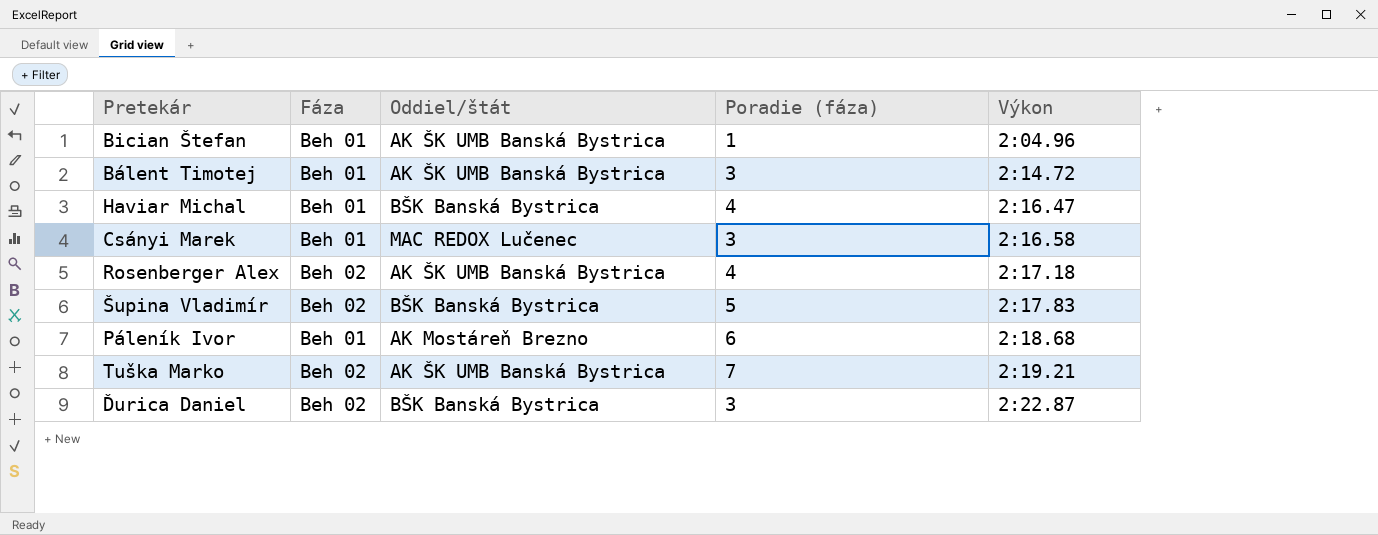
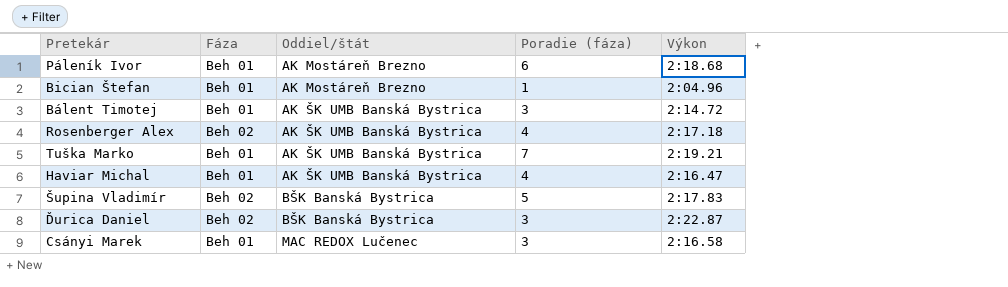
row order: Výkon ascending -> Oddiel/štát ascending
Bician Štefan | Oddiel/štát: AK ŠK UMB Banská Bystrica -> AK Mostáreň Brezno
Tuška Marko | Fáza: Beh 02 -> Beh 01
Haviar Michal | Oddiel/štát: BŠK Banská Bystrica -> AK ŠK UMB Banská Bystrica

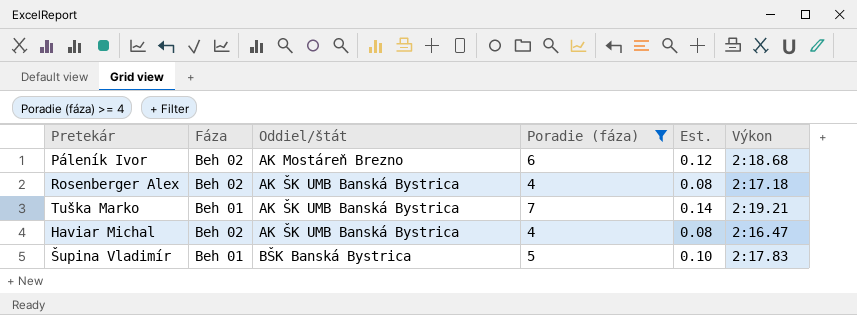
filter: none -> Poradie (fáza) >= 4
column Est. | formula: none -> [Poradie (fáza)] * 0.02
Páleník Ivor | Fáza: Beh 01 -> Beh 02
Haviar Michal | Fáza: Beh 01 -> Beh 02
Šupina Vladimír | Fáza: Beh 02 -> Beh 01

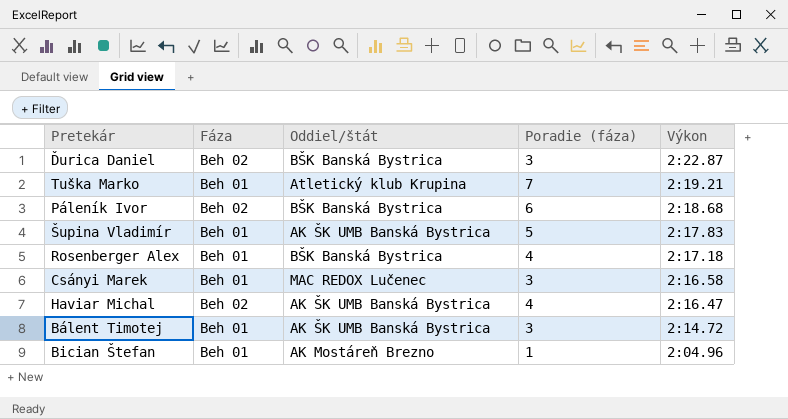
filter: Poradie (fáza) >= 4 -> none
row order: Oddiel/štát ascending -> Výkon descending
column Est. | formula: [Poradie (fáza)] * 0.02 -> none
Tuška Marko | Oddiel/štát: AK ŠK UMB Banská Bystrica -> Atletický klub Krupina
Páleník Ivor | Oddiel/štát: AK Mostáreň Brezno -> BŠK Banská Bystrica
Šupina Vladimír | Oddiel/štát: BŠK Banská Bystrica -> AK ŠK UMB Banská Bystrica
Rosenberger Alex | Fáza: Beh 02 -> Beh 01
Rosenberger Alex | Oddiel/štát: AK ŠK UMB Banská Bystrica -> BŠK Banská Bystrica

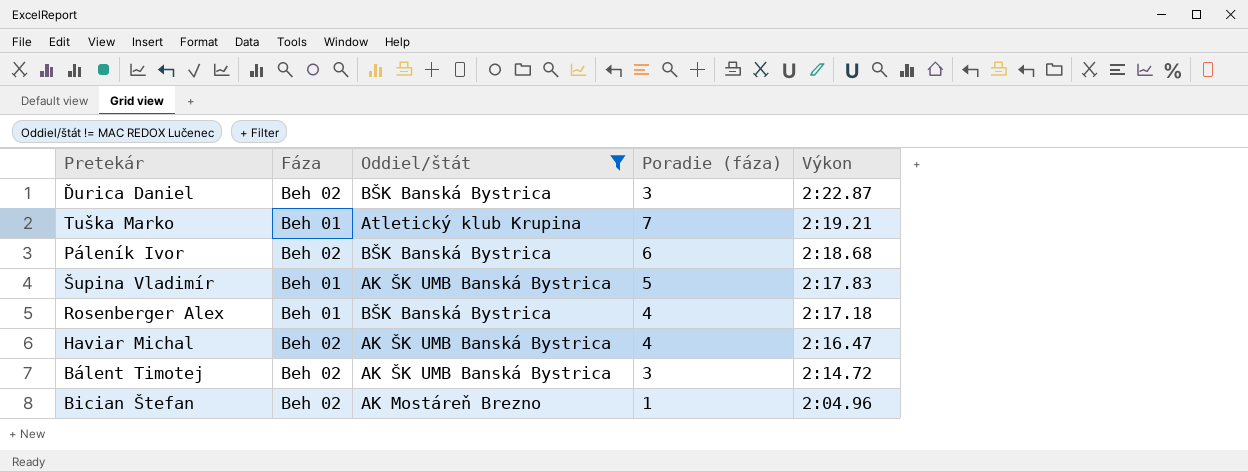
filter: none -> Oddiel/štát != MAC REDOX Lučenec
Bálent Timotej | Fáza: Beh 01 -> Beh 02
Bician Štefan | Fáza: Beh 01 -> Beh 02

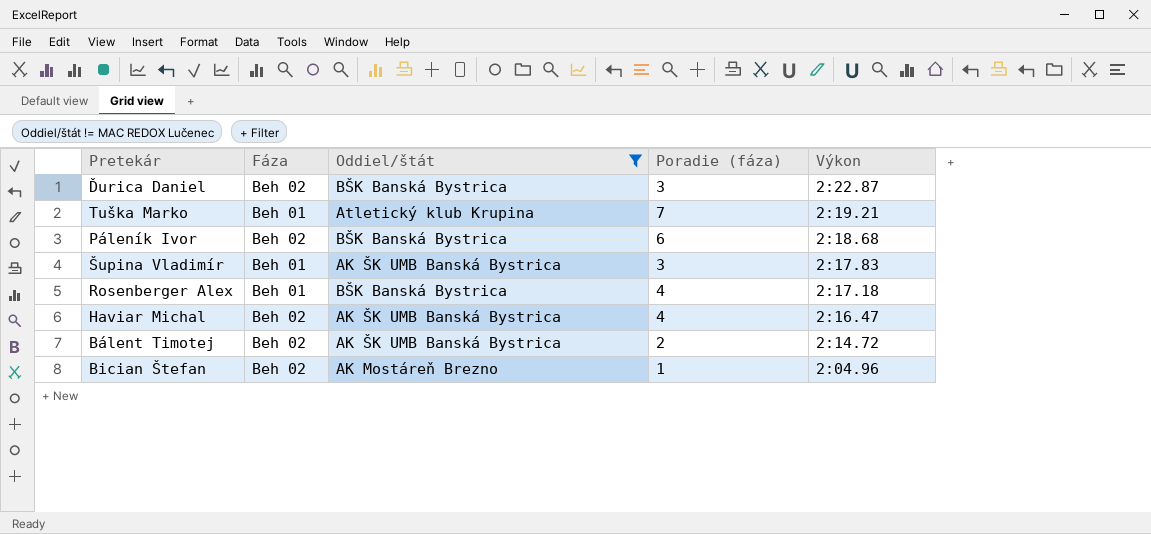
Šupina Vladimír | Poradie (fáza): 5 -> 3
Bálent Timotej | Poradie (fáza): 3 -> 2

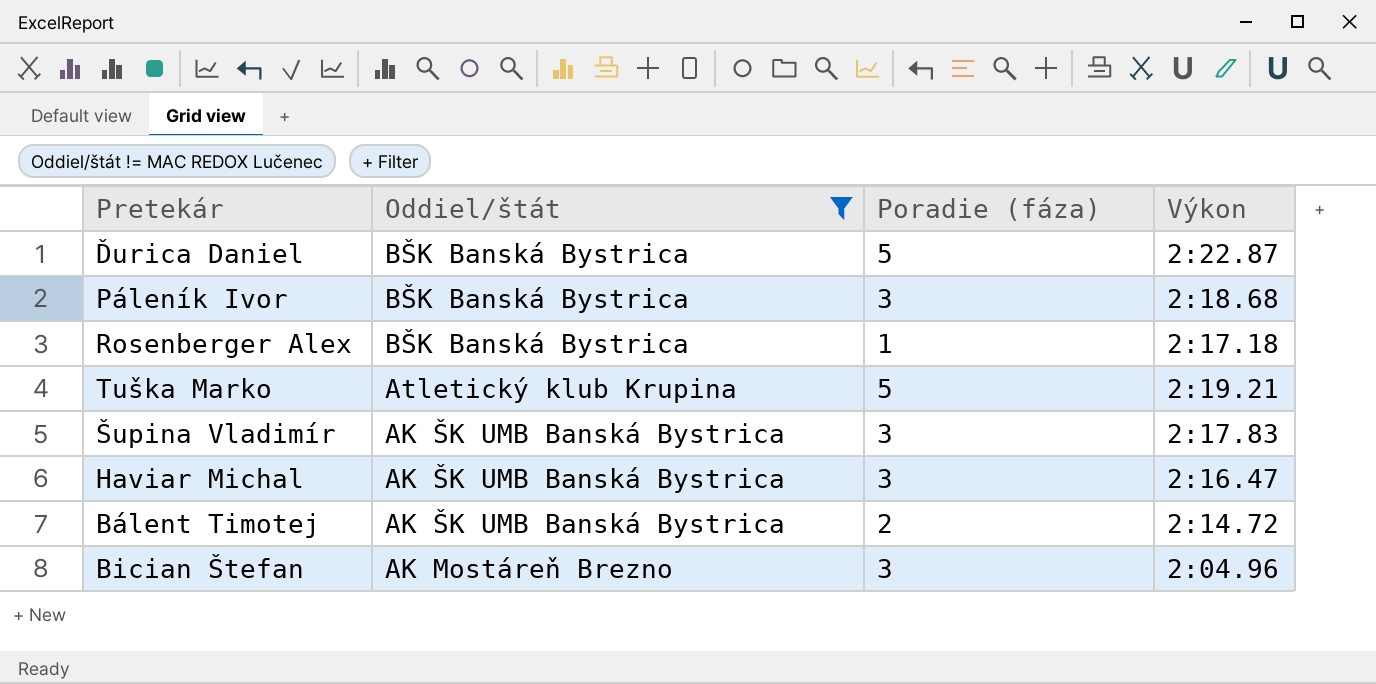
row order: Výkon descending -> Oddiel/štát descending
column Fáza | position: 2 -> none
Ďurica Daniel | Poradie (fáza): 3 -> 5
Páleník Ivor | Poradie (fáza): 6 -> 3
Rosenberger Alex | Poradie (fáza): 4 -> 1
Tuška Marko | Poradie (fáza): 7 -> 5
Haviar Michal | Poradie (fáza): 4 -> 3
Bician Štefan | Poradie (fáza): 1 -> 3

